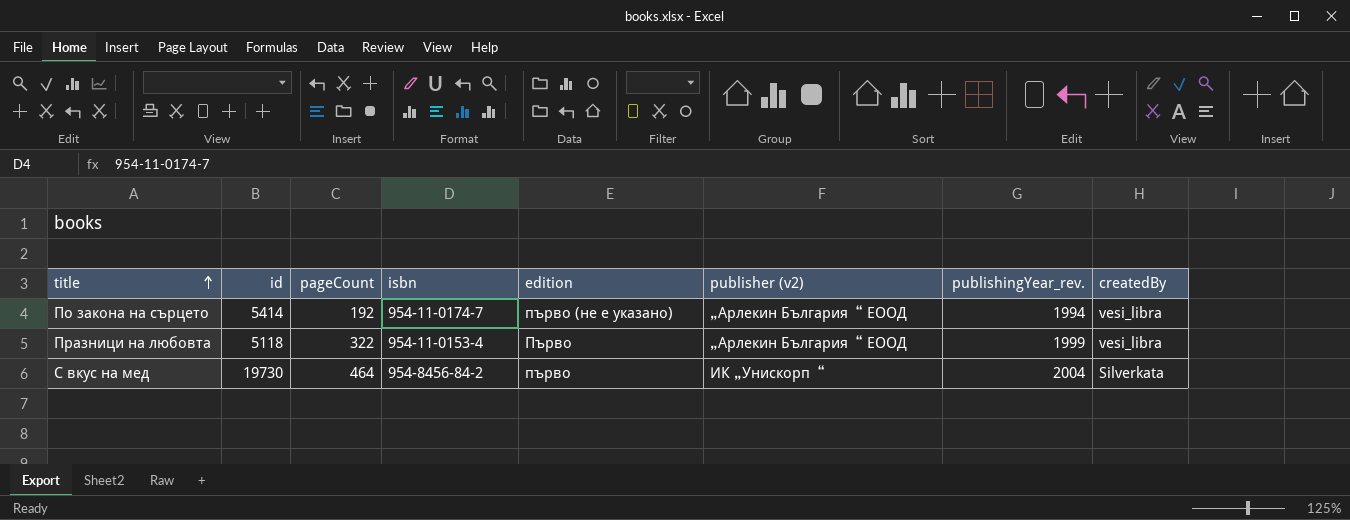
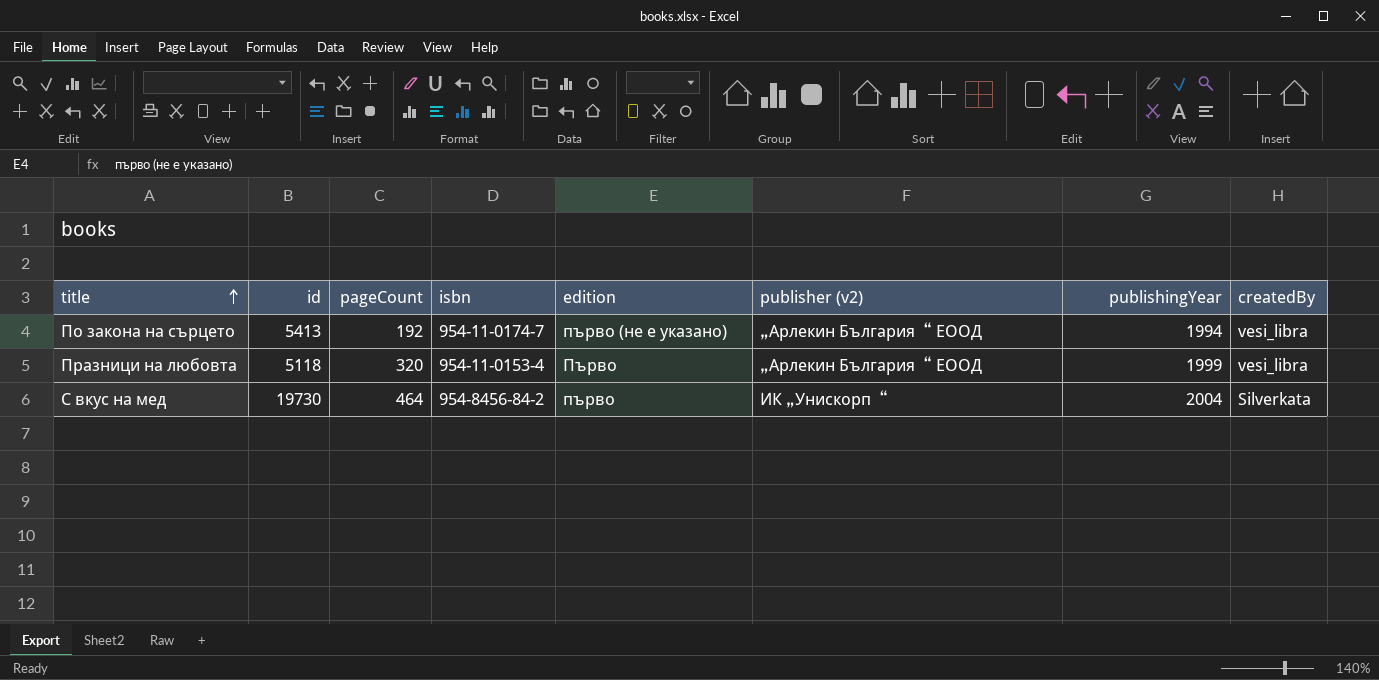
column name: publishingYear_rev. -> publishingYear
По закона на сърцето | id: 5414 -> 5413
Празници на любовта | pageCount: 322 -> 320

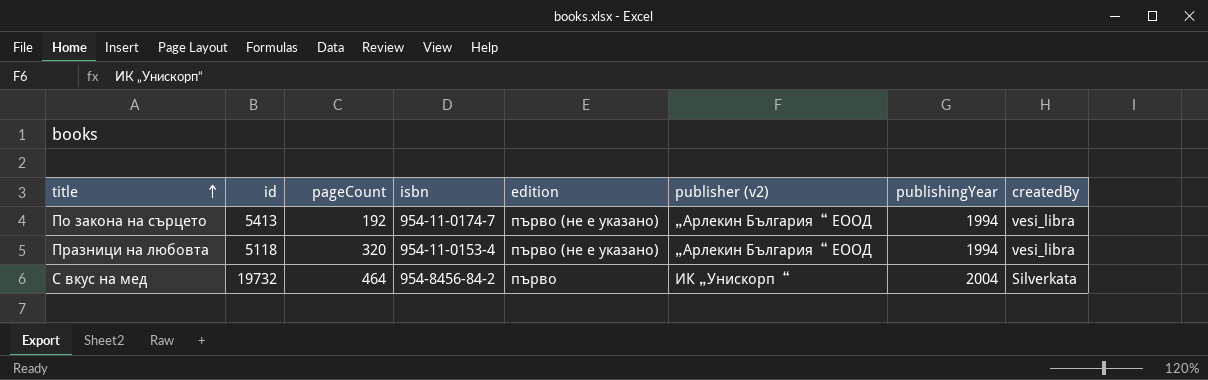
Празници на любовта | edition: Първо -> първо (не е указано)
Празници на любовта | publishingYear: 1999 -> 1994
С вкус на мед | id: 19730 -> 19732

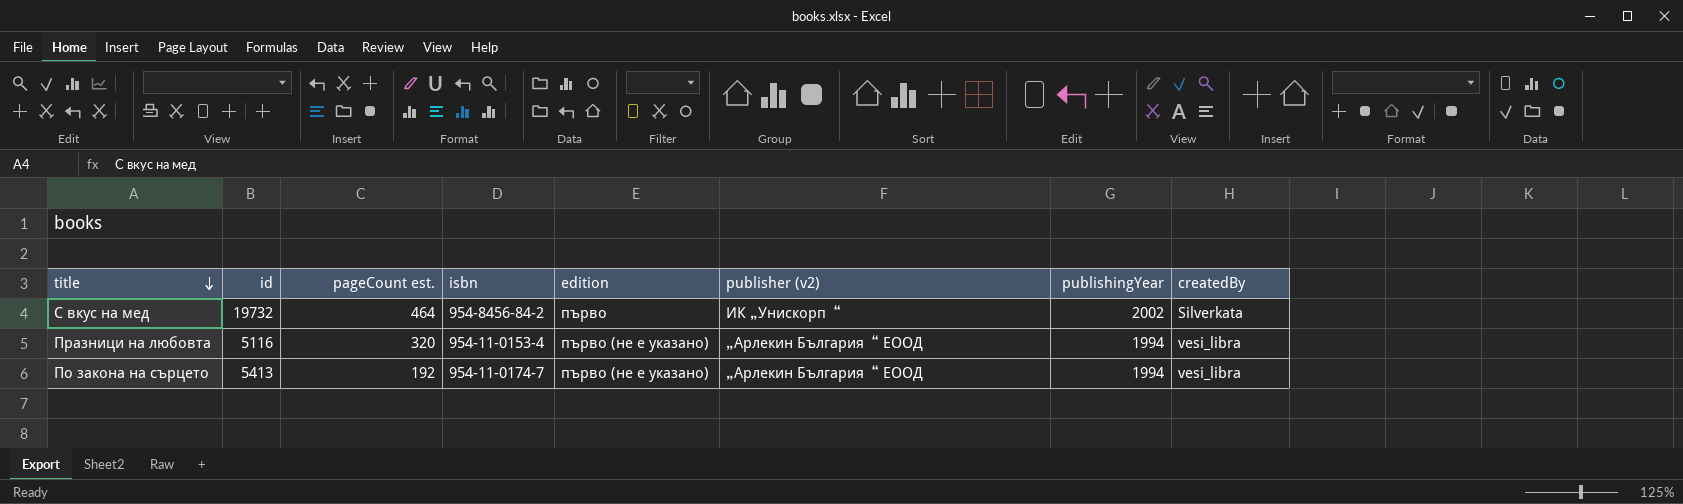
row order: title ascending -> title descending
column name: pageCount -> pageCount est.
С вкус на мед | publishingYear: 2004 -> 2002
Празници на любовта | id: 5118 -> 5116

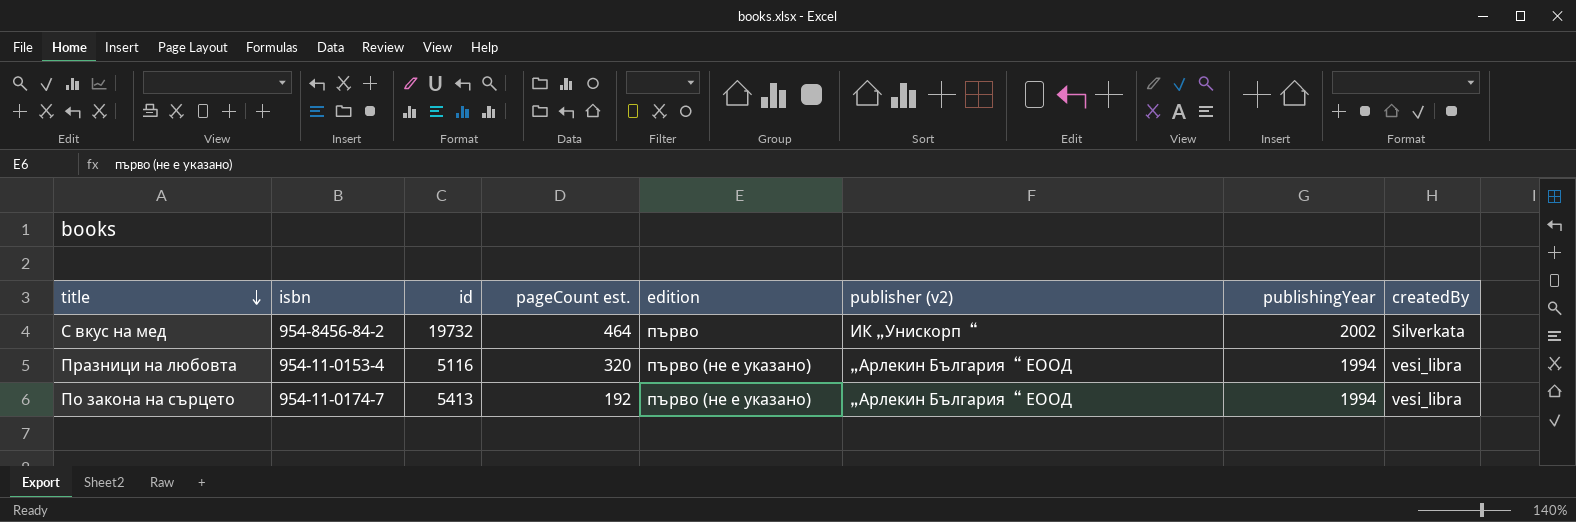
column isbn | position: 4 -> 2

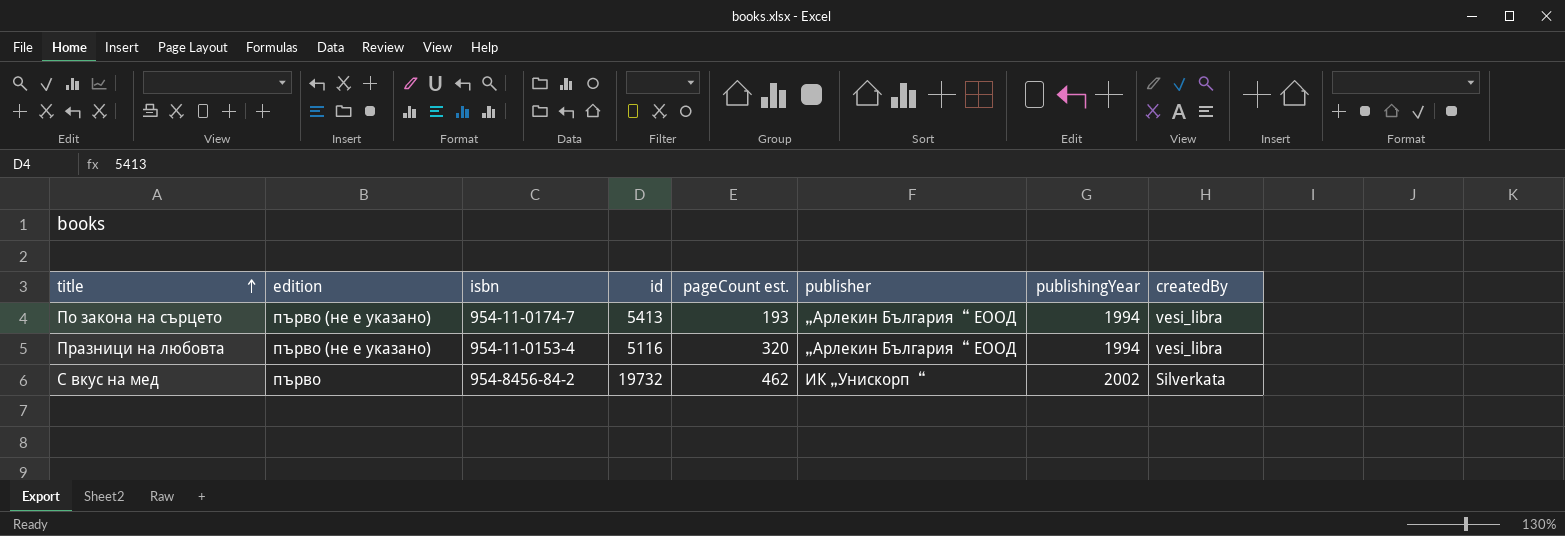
row order: title descending -> title ascending
column edition | position: 5 -> 2
column name: publisher (v2) -> publisher
По закона на сърцето | pageCount est.: 192 -> 193
С вкус на мед | pageCount est.: 464 -> 462

